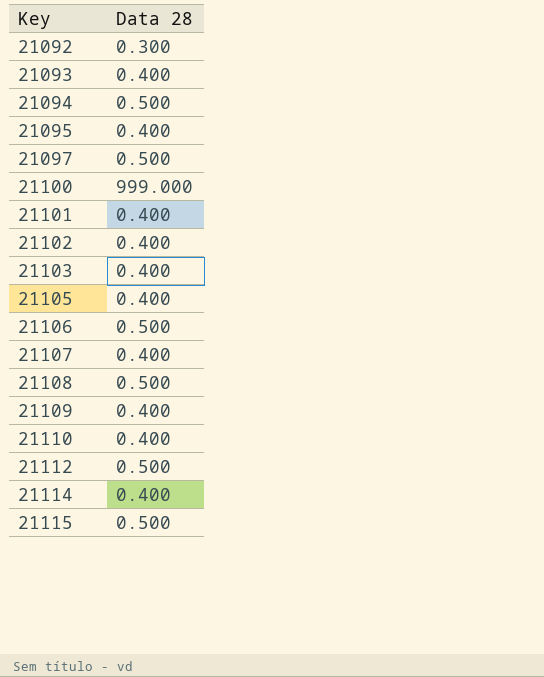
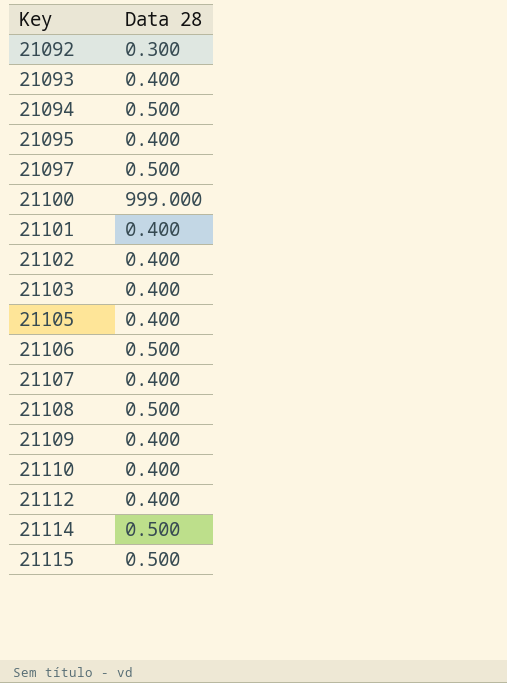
21112 | Data 28: 0.500 -> 0.400
21114 | Data 28: 0.400 -> 0.500

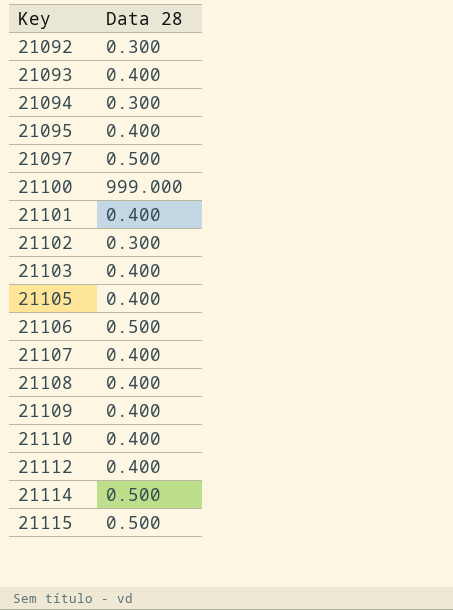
21094 | Data 28: 0.500 -> 0.300
21102 | Data 28: 0.400 -> 0.300
21108 | Data 28: 0.500 -> 0.400

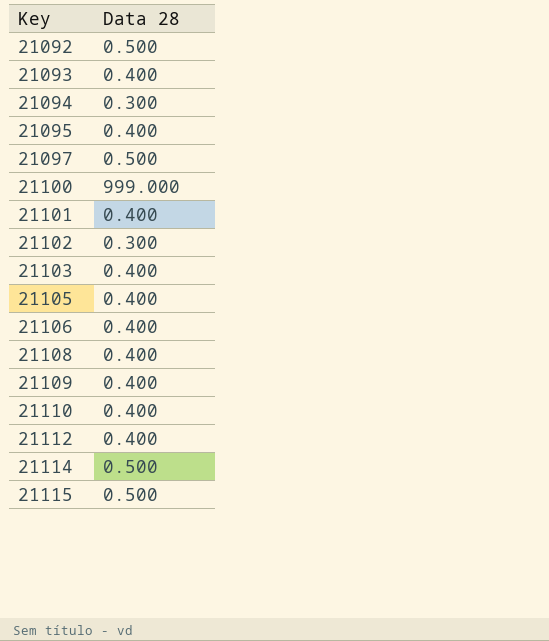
row 21107: 0.400 -> none
21092 | Data 28: 0.300 -> 0.500
21106 | Data 28: 0.500 -> 0.400

